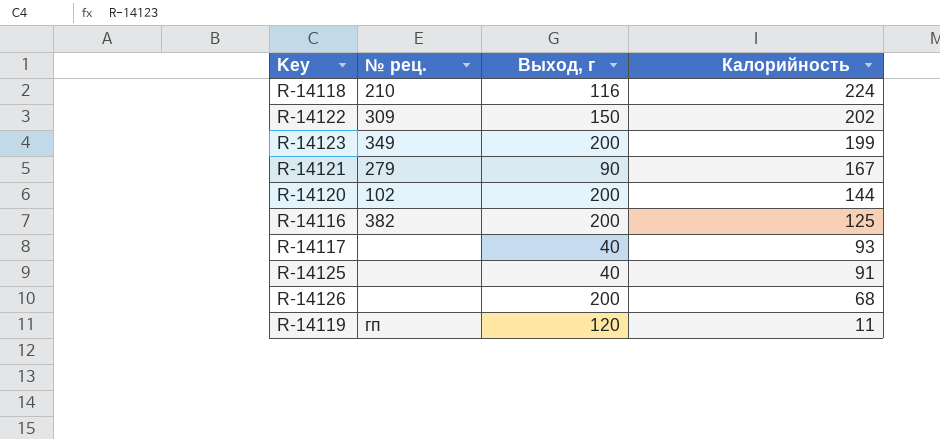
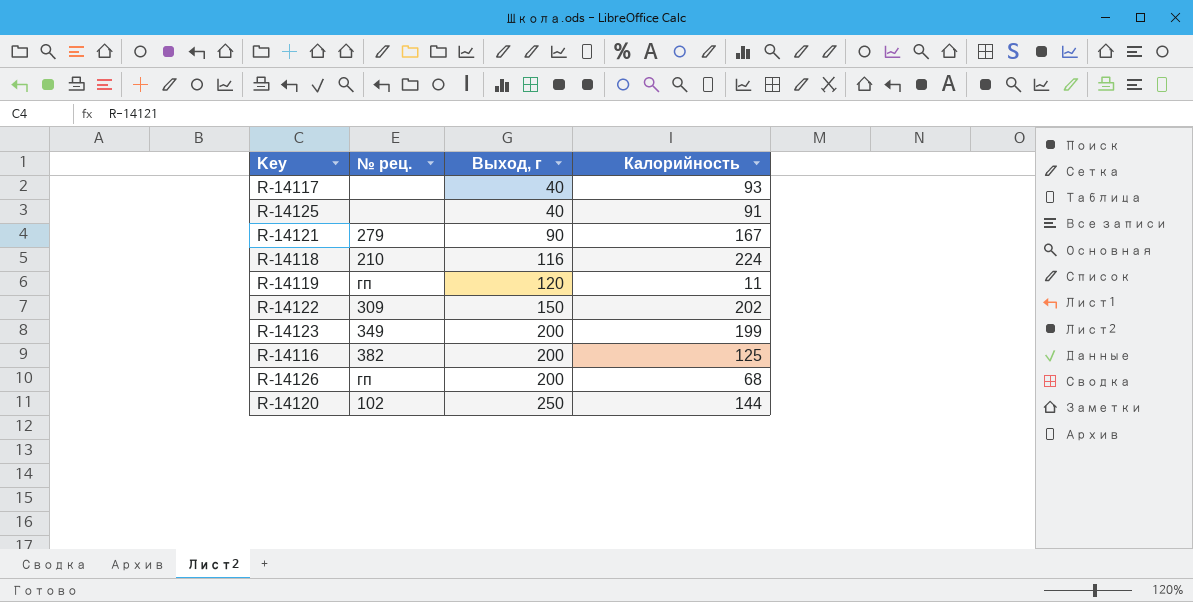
row order: Калорийность descending -> Выход, г ascending
R-14126 | № рец.: none -> гп
R-14120 | Выход, г: 200 -> 250

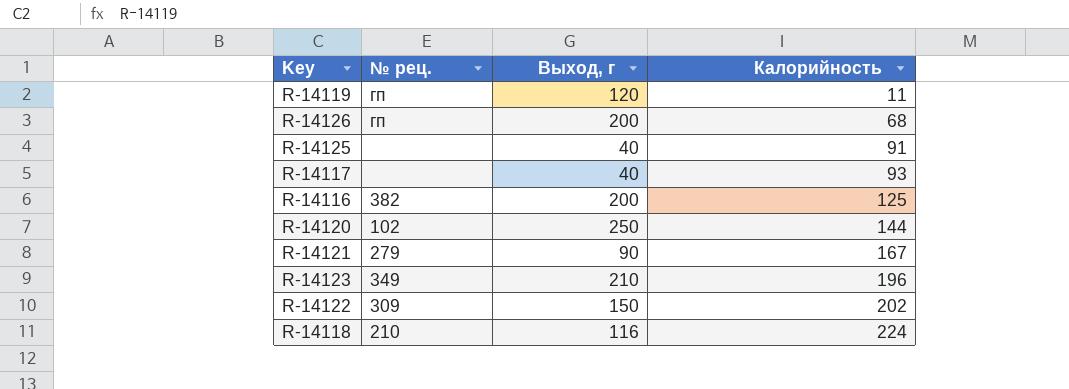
row order: Выход, г ascending -> Калорийность ascending
R-14123 | Выход, г: 200 -> 210
R-14123 | Калорийность: 199 -> 196

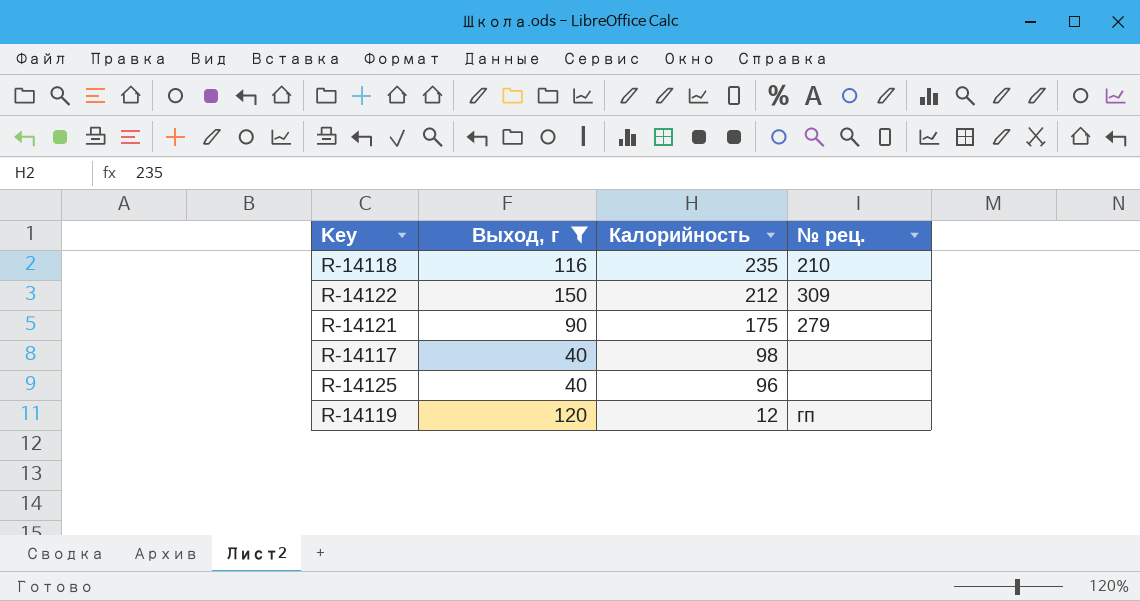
filter: none -> Выход, г <= 150
row order: Калорийность ascending -> Калорийность descending
column № рец. | position: 2 -> 4
R-14118 | Калорийность: 224 -> 235
R-14122 | Калорийность: 202 -> 212
R-14121 | Калорийность: 167 -> 175
R-14117 | Калорийность: 93 -> 98
R-14125 | Калорийность: 91 -> 96
R-14119 | Калорийность: 11 -> 12

